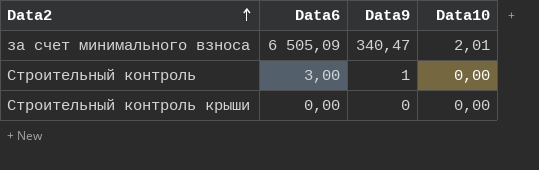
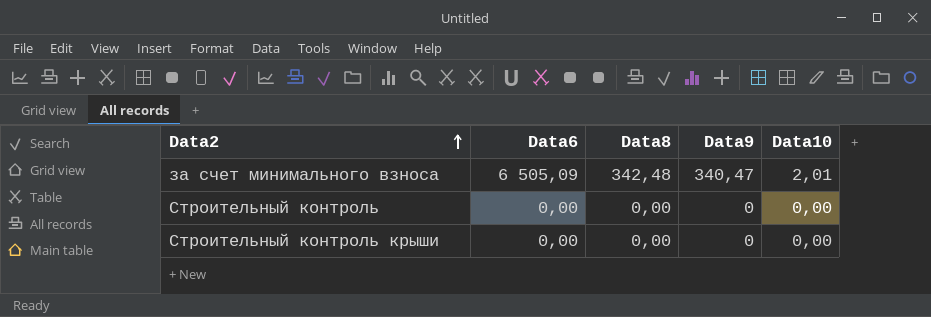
column Data8 | position: none -> 3
Строительный контроль | Data6: 3,00 -> 0,00
Строительный контроль | Data9: 1 -> 0

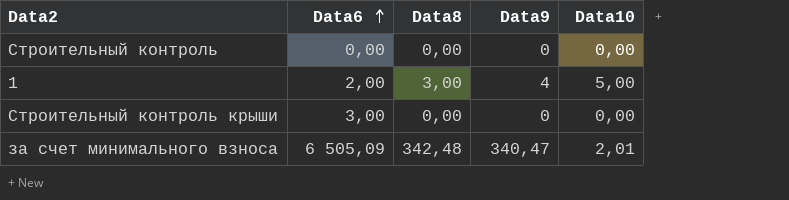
row order: Data2 ascending -> Data6 ascending
row 1: none -> 2,00 | 3,00 | 4 | 5,00
Строительный контроль крыши | Data6: 0,00 -> 3,00

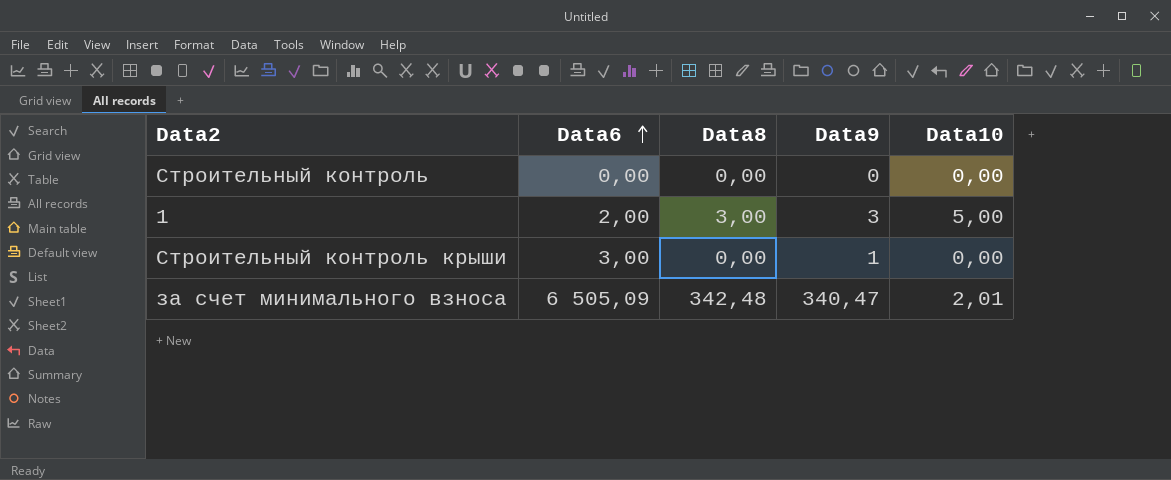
1 | Data9: 4 -> 3
Строительный контроль крыши | Data9: 0 -> 1

